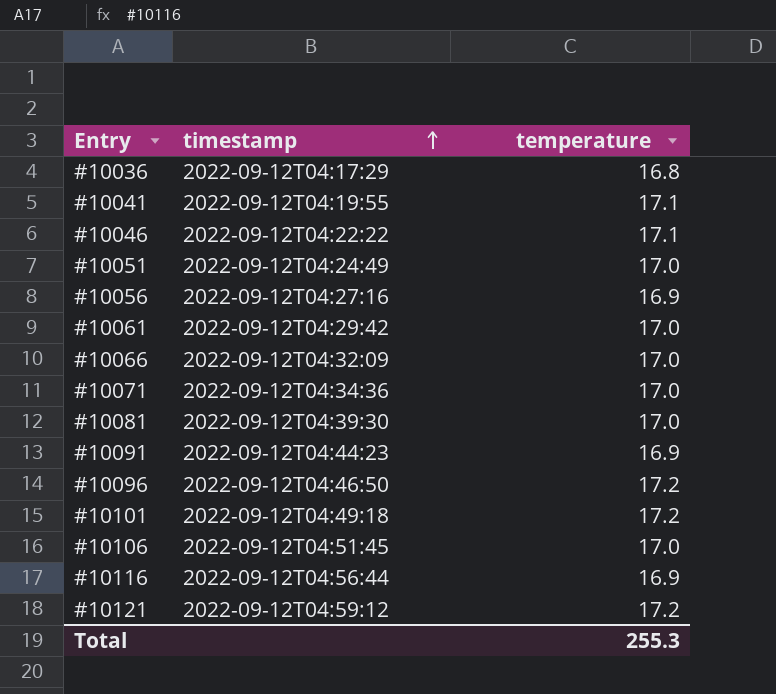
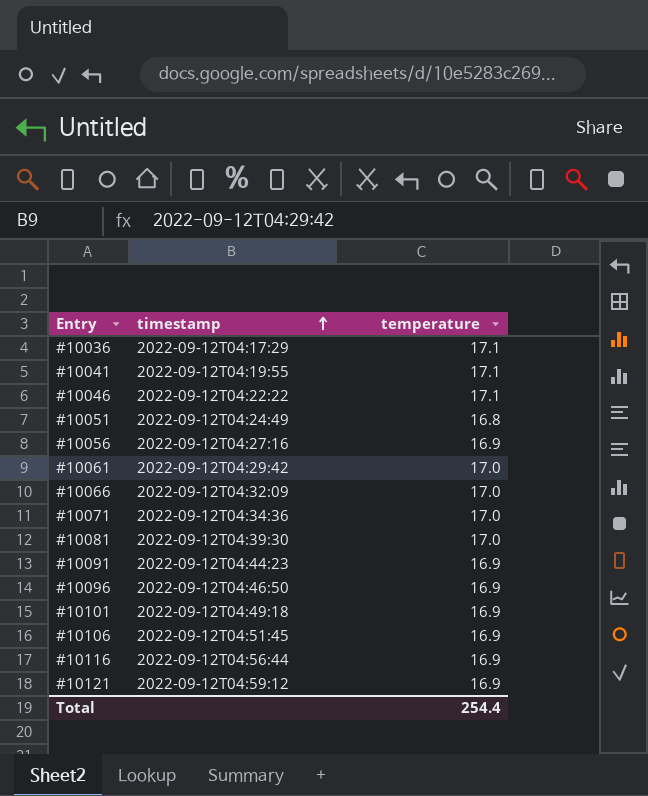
#10036 | temperature: 16.8 -> 17.1
#10051 | temperature: 17.0 -> 16.8
#10096 | temperature: 17.2 -> 16.9
#10101 | temperature: 17.2 -> 16.9
#10106 | temperature: 17.0 -> 16.9
#10121 | temperature: 17.2 -> 16.9
Total | temperature: 255.3 -> 254.4

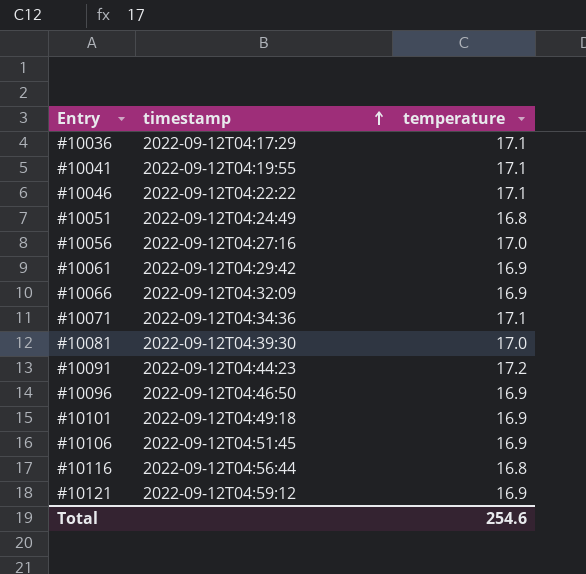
#10056 | temperature: 16.9 -> 17.0
#10061 | temperature: 17.0 -> 16.9
#10066 | temperature: 17.0 -> 16.9
#10071 | temperature: 17.0 -> 17.1
#10091 | temperature: 16.9 -> 17.2
#10116 | temperature: 16.9 -> 16.8
Total | temperature: 254.4 -> 254.6

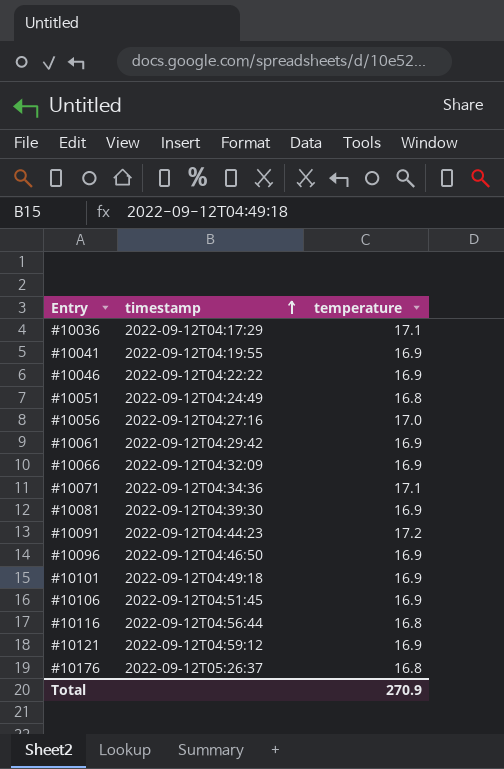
#10041 | temperature: 17.1 -> 16.9
#10046 | temperature: 17.1 -> 16.9
#10081 | temperature: 17.0 -> 16.9
row #10176: none -> 2022-09-12T05:26:37 | 16.8
Total | temperature: 254.6 -> 270.9

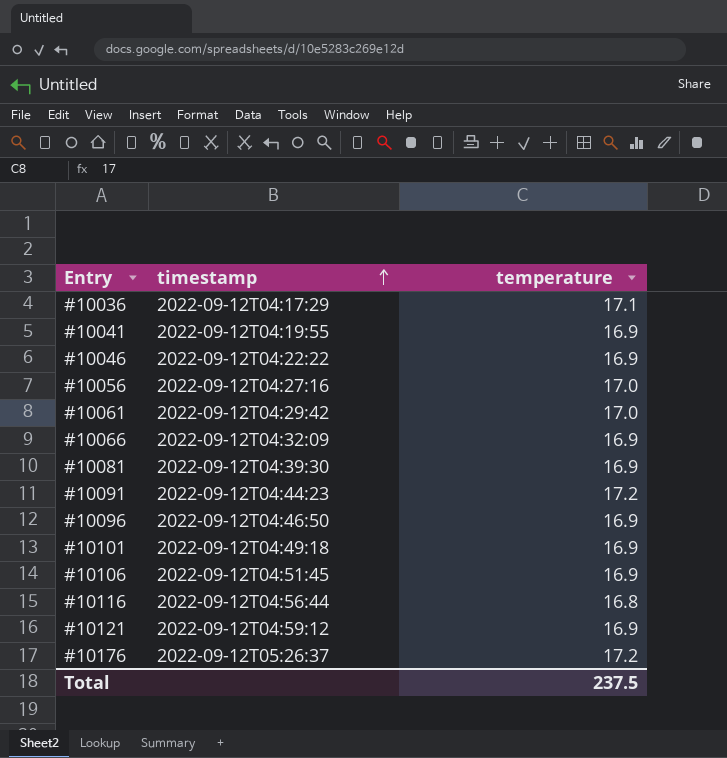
row #10051: 2022-09-12T04:24:49 | 16.8 -> none
row #10071: 2022-09-12T04:34:36 | 17.1 -> none
#10061 | temperature: 16.9 -> 17.0
#10176 | temperature: 16.8 -> 17.2
Total | temperature: 270.9 -> 237.5

